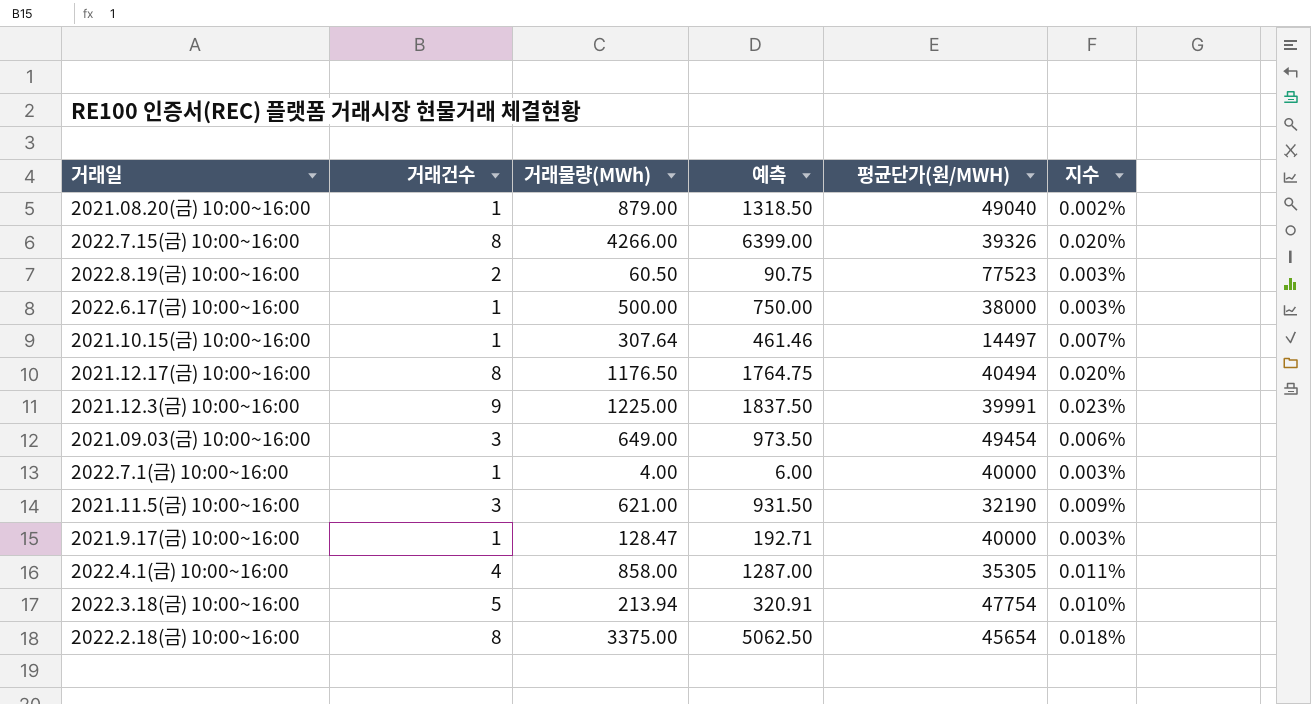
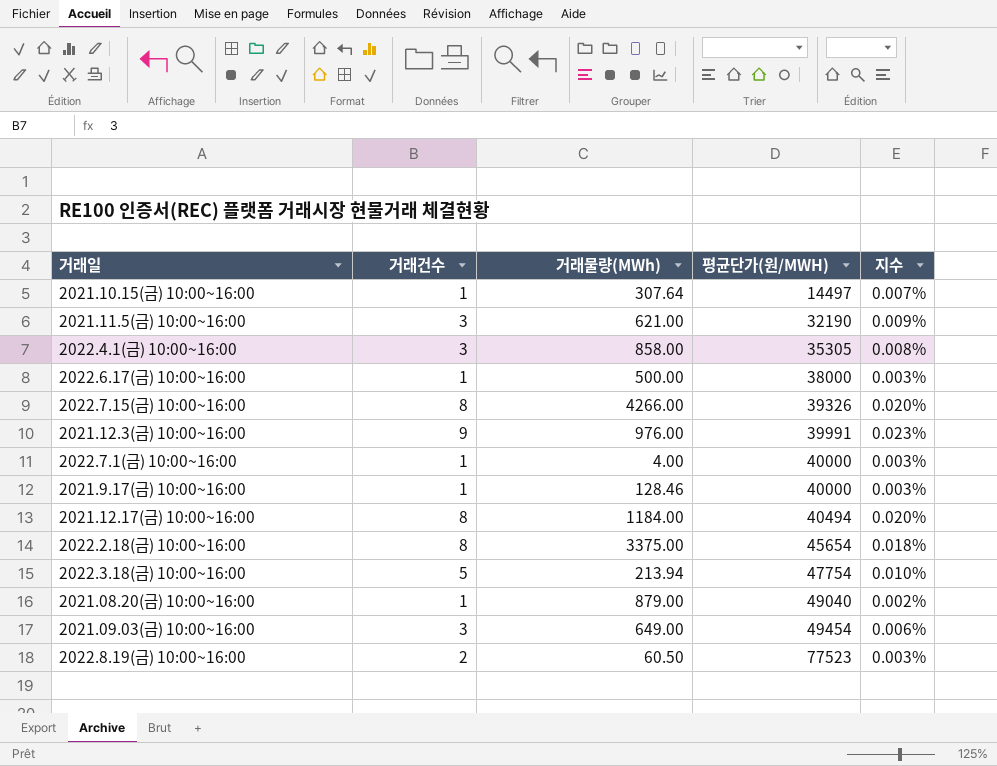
row order: none -> 평균단가(원/MWH) ascending
column 예측 | formula: [거래물량(MWh)] * 1.5 -> none
2022.4.1(금) 10:00~16:00 | 거래건수: 4 -> 3
2022.4.1(금) 10:00~16:00 | 지수: 0.011% -> 0.008%
2021.12.3(금) 10:00~16:00 | 거래물량(MWh): 1225.00 -> 976.00
2021.9.17(금) 10:00~16:00 | 거래물량(MWh): 128.47 -> 128.46
2021.12.17(금) 10:00~16:00 | 거래물량(MWh): 1176.50 -> 1184.00

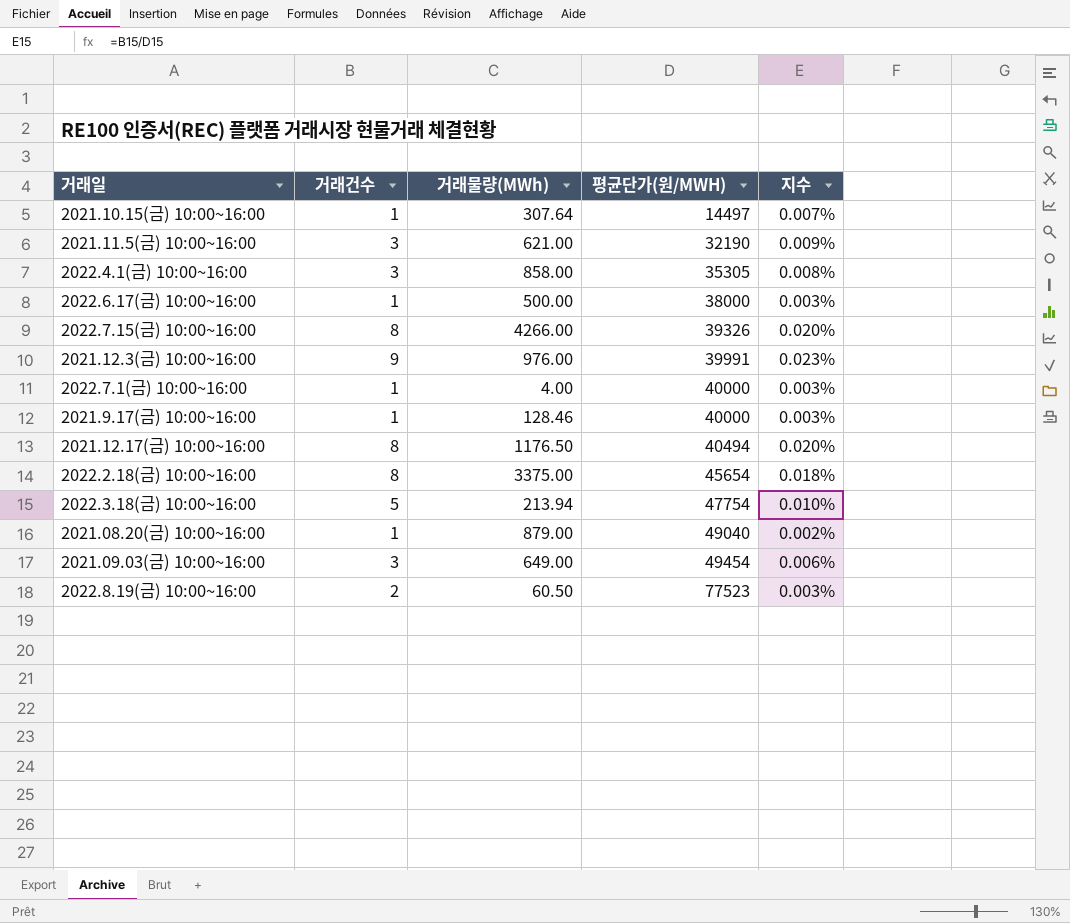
2021.12.17(금) 10:00~16:00 | 거래물량(MWh): 1184.00 -> 1176.50

